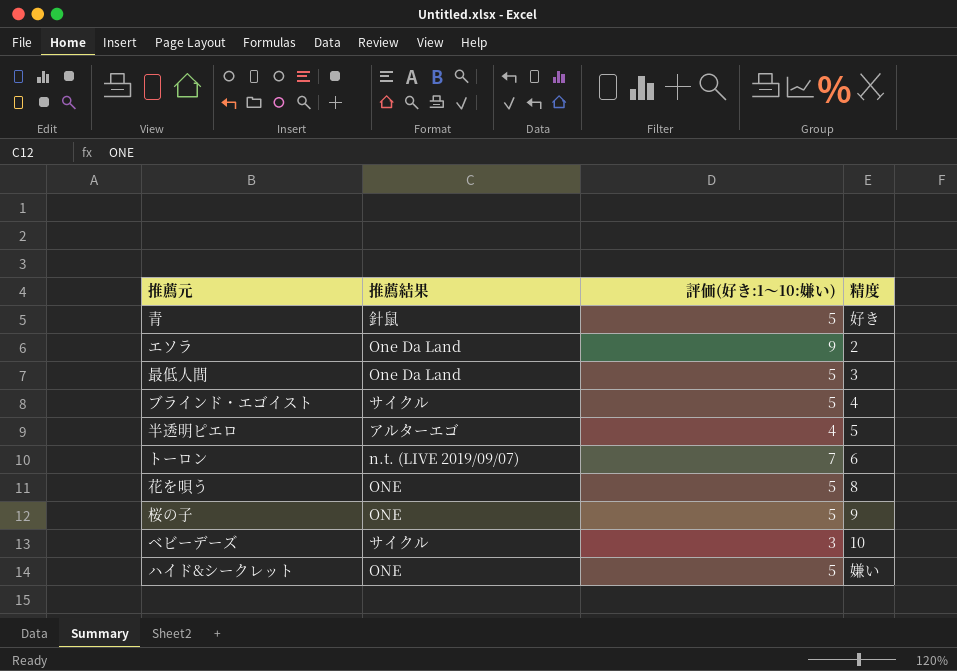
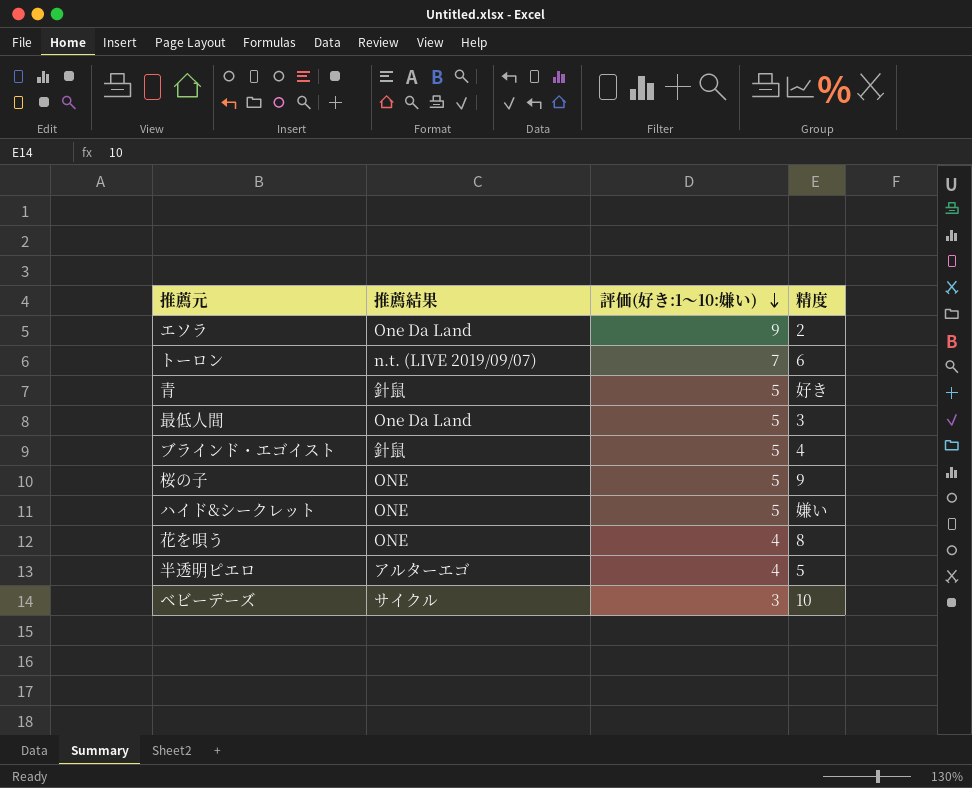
row order: none -> 評価(好き:1〜10:嫌い) descending
ブラインド・エゴイスト | 推薦結果: サイクル -> 針鼠
花を唄う | 評価(好き:1〜10:嫌い): 5 -> 4

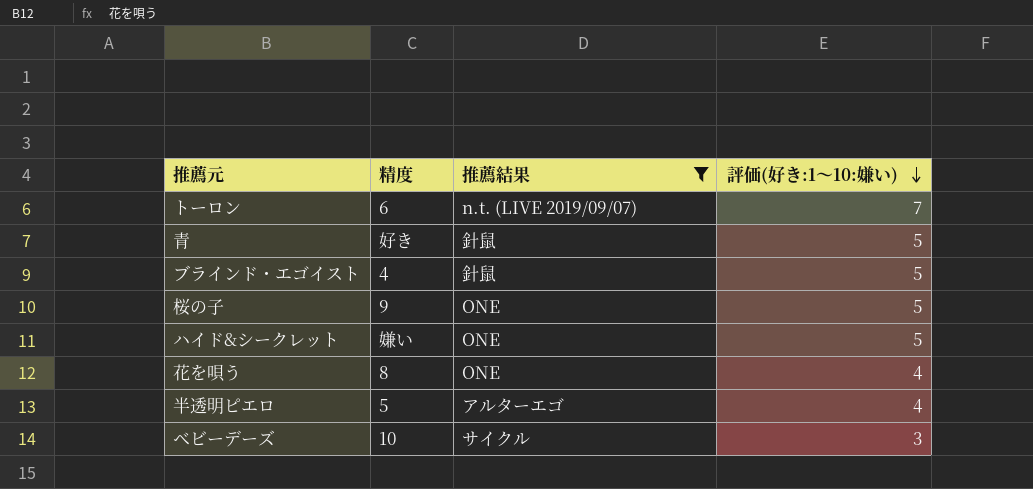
filter: none -> 推薦結果 != One Da Land
column 精度 | position: 4 -> 2

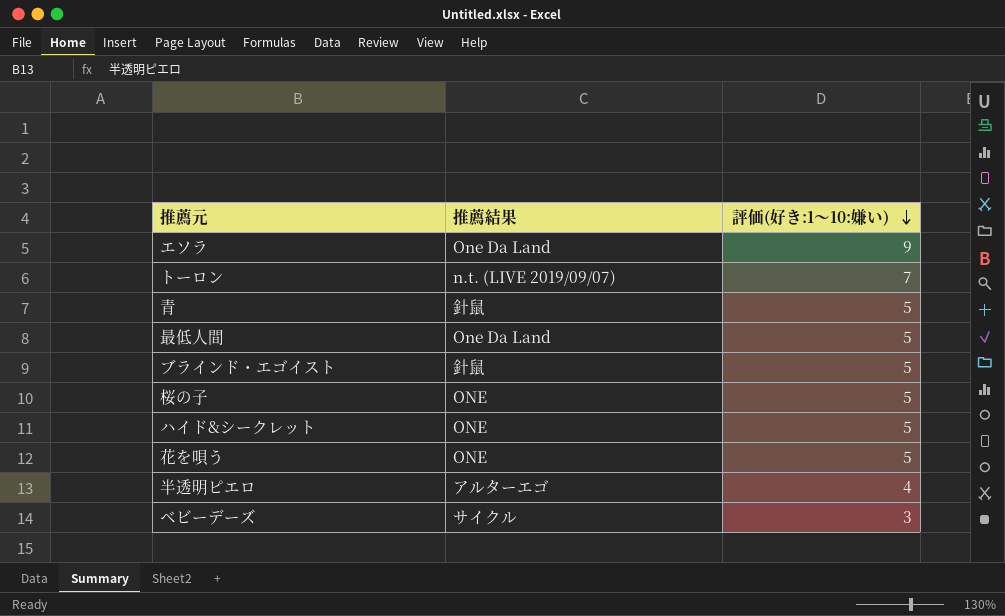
filter: 推薦結果 != One Da Land -> none
column 精度 | position: 2 -> none
花を唄う | 評価(好き:1〜10:嫌い): 4 -> 5

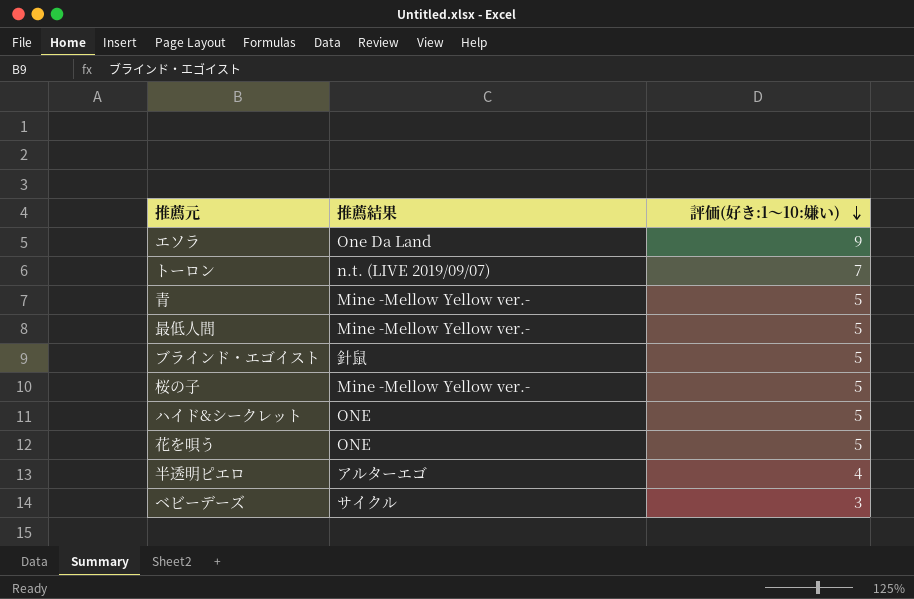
青 | 推薦結果: 針鼠 -> Mine -Mellow Yellow ver.-
最低人間 | 推薦結果: One Da Land -> Mine -Mellow Yellow ver.-
桜の子 | 推薦結果: ONE -> Mine -Mellow Yellow ver.-

